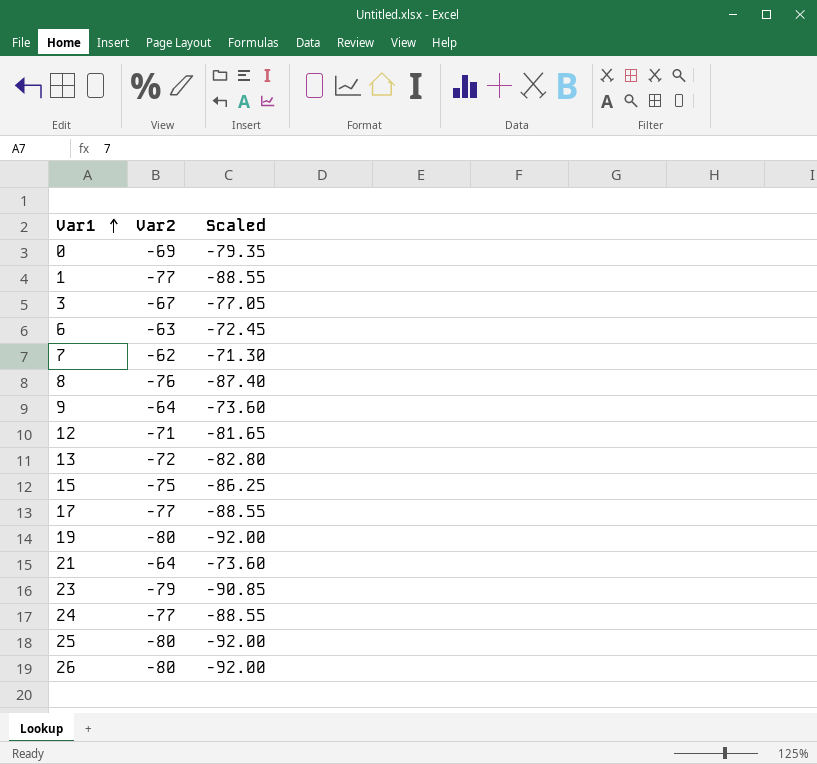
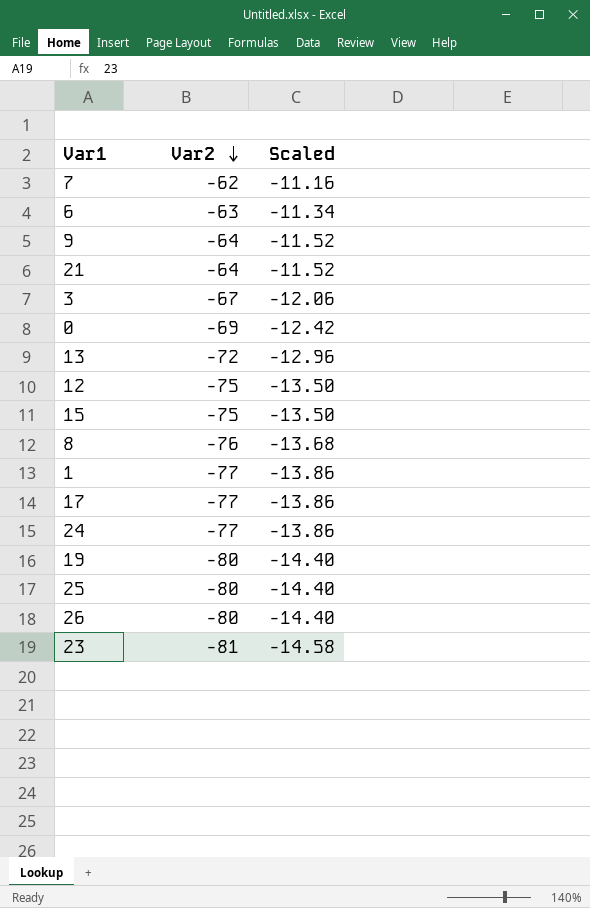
row order: Var1 ascending -> Var2 descending
column Scaled | formula: [Var2] * 1.15 -> [Var2] * 0.18
12 | Var2: -71 -> -75
23 | Var2: -79 -> -81

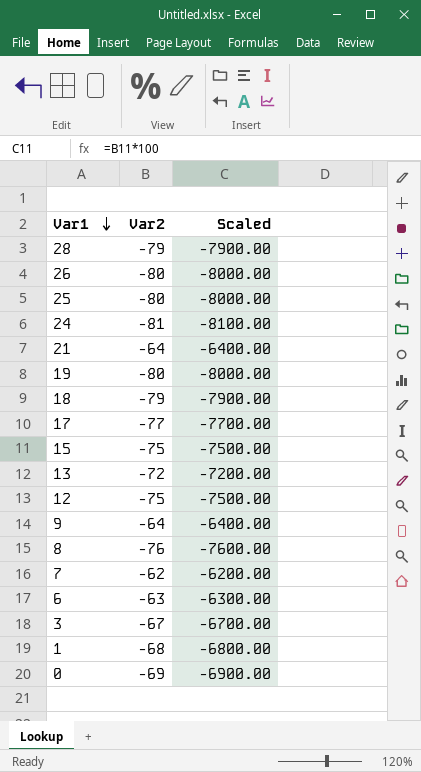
row order: Var2 descending -> Var1 descending
column Scaled | formula: [Var2] * 0.18 -> [Var2] * 100
row 23: -81 | -14.58 -> none
row 28: none -> -79 | -7900.00
24 | Var2: -77 -> -81
row 18: none -> -79 | -7900.00
1 | Var2: -77 -> -68

